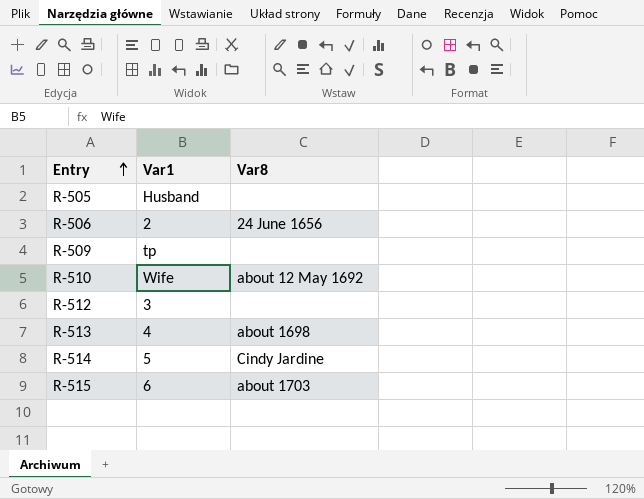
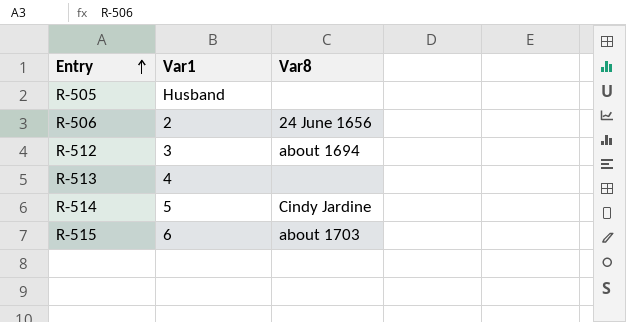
row R-509: tp | none -> none
row R-510: Wife | about 12 May 1692 -> none
R-512 | Var8: none -> about 1694
R-513 | Var8: about 1698 -> none

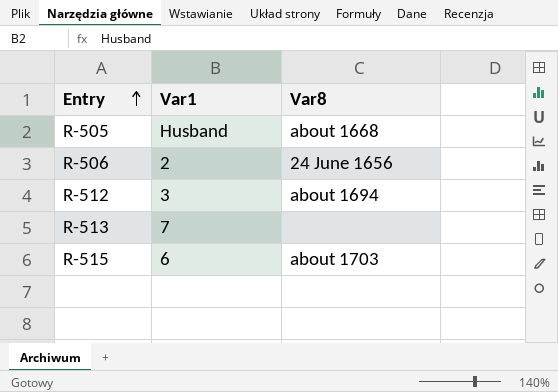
row R-514: 5 | Cindy Jardine -> none
R-505 | Var8: none -> about 1668
R-513 | Var1: 4 -> 7

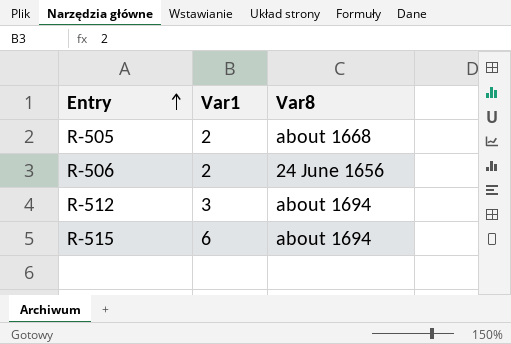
row R-513: 7 | none -> none
R-505 | Var1: Husband -> 2
R-515 | Var8: about 1703 -> about 1694

